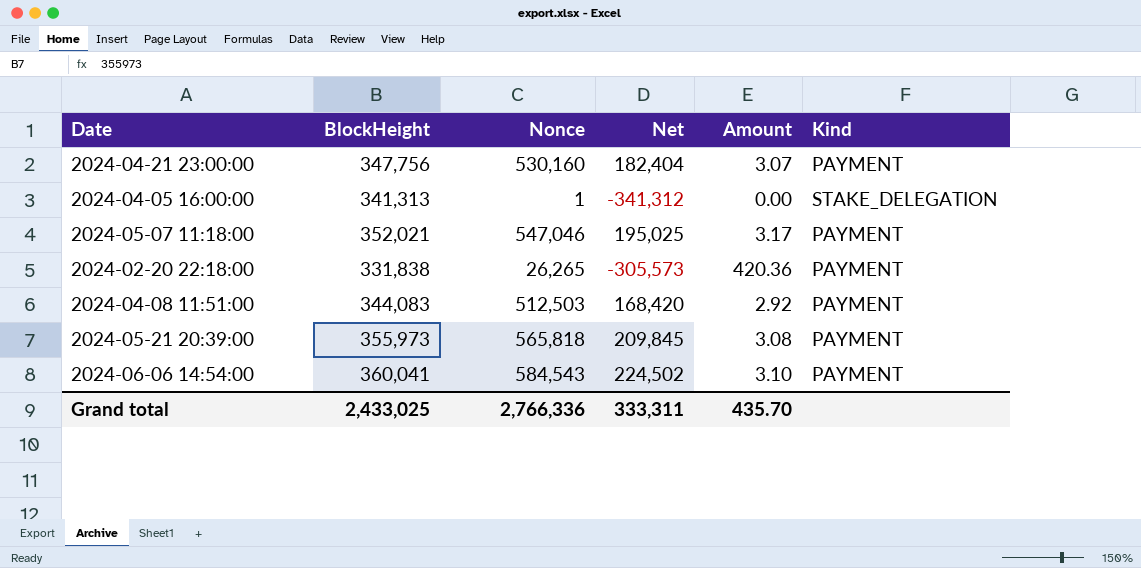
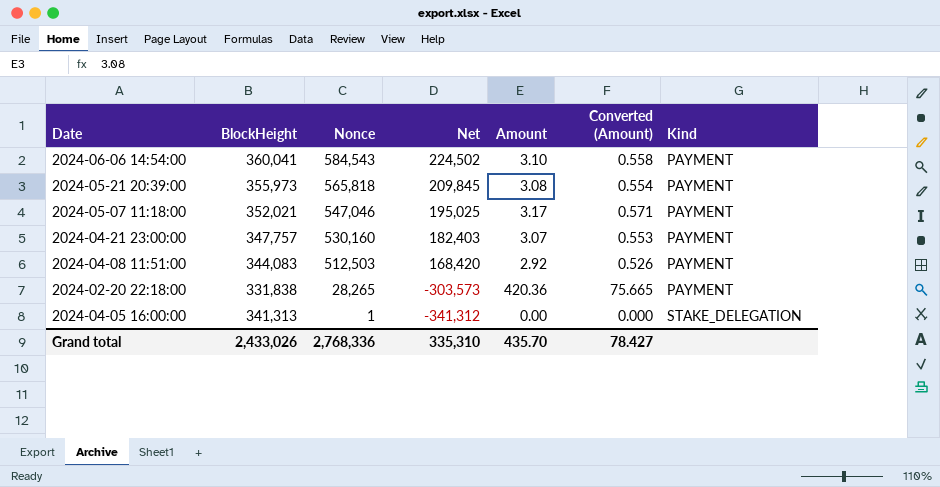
row order: none -> Nonce descending
column Converted (Amount) | formula: none -> [Amount] * 0.18
2024-04-21 23:00:00 | BlockHeight: 347,756 -> 347,757
2024-04-21 23:00:00 | Net: 182,404 -> 182,403
2024-02-20 22:18:00 | Nonce: 26,265 -> 28,265
2024-02-20 22:18:00 | Net: -305,573 -> -303,573
Grand total | BlockHeight: 2,433,025 -> 2,433,026
Grand total | Nonce: 2,766,336 -> 2,768,336
Grand total | Net: 333,311 -> 335,310

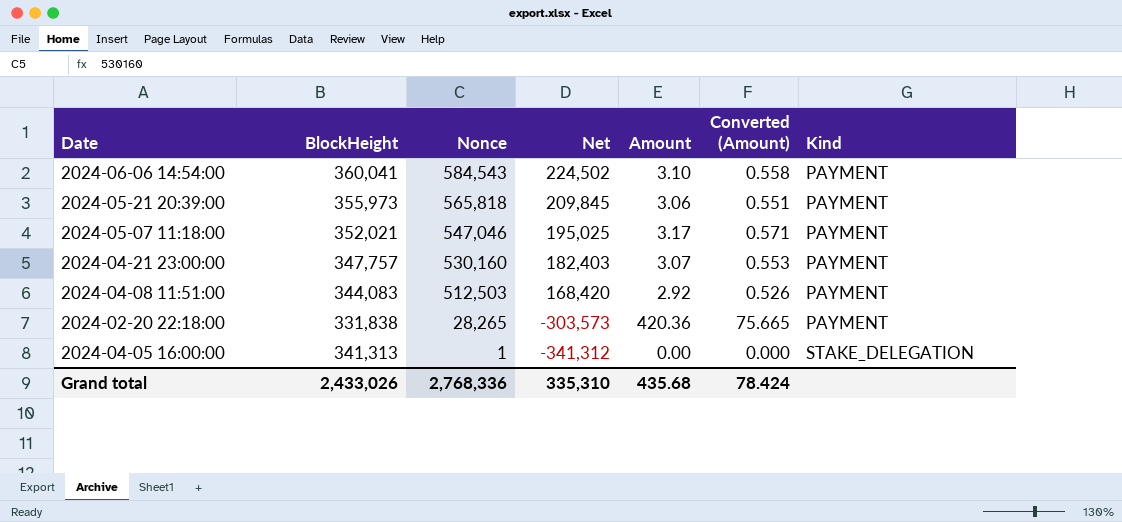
2024-05-21 20:39:00 | Amount: 3.08 -> 3.06
2024-05-21 20:39:00 | Converted (Amount): 0.554 -> 0.551
Grand total | Amount: 435.70 -> 435.68
Grand total | Converted (Amount): 78.427 -> 78.424

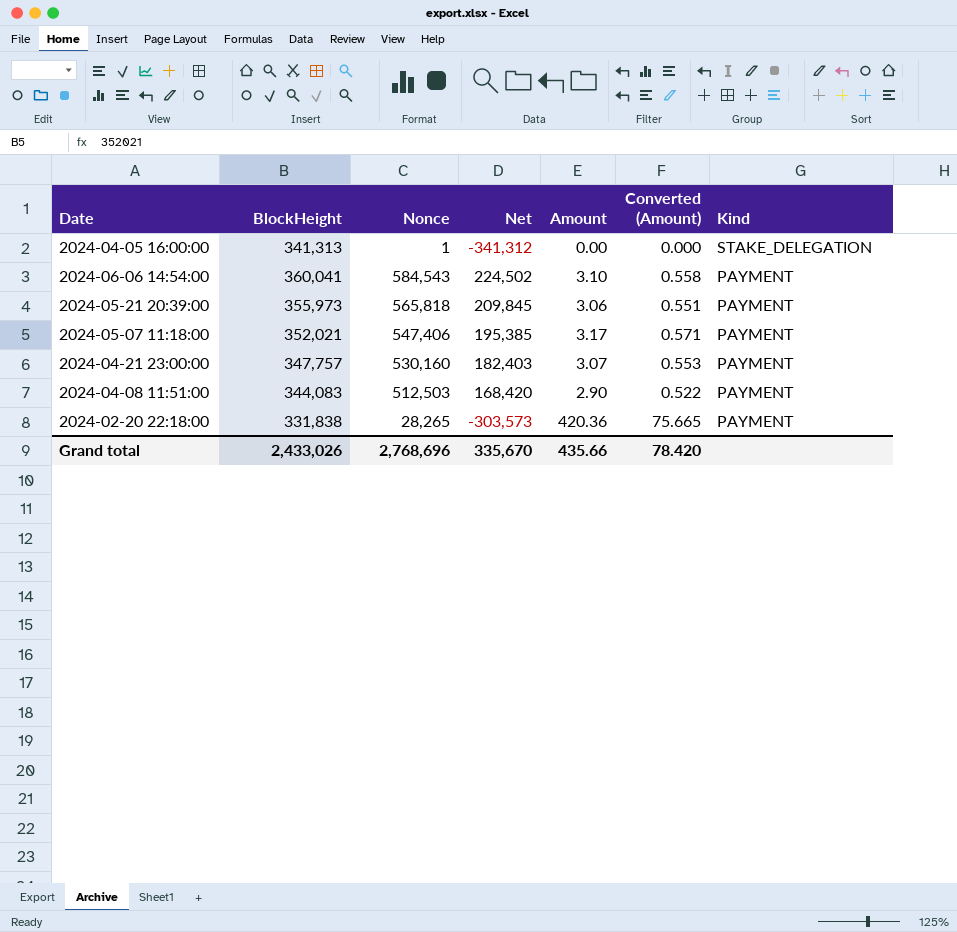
row order: Nonce descending -> Kind descending
2024-05-07 11:18:00 | Nonce: 547,046 -> 547,406
2024-05-07 11:18:00 | Net: 195,025 -> 195,385
2024-04-08 11:51:00 | Amount: 2.92 -> 2.90
2024-04-08 11:51:00 | Converted (Amount): 0.526 -> 0.522
Grand total | Nonce: 2,768,336 -> 2,768,696
Grand total | Net: 335,310 -> 335,670
Grand total | Amount: 435.68 -> 435.66
Grand total | Converted (Amount): 78.424 -> 78.420

